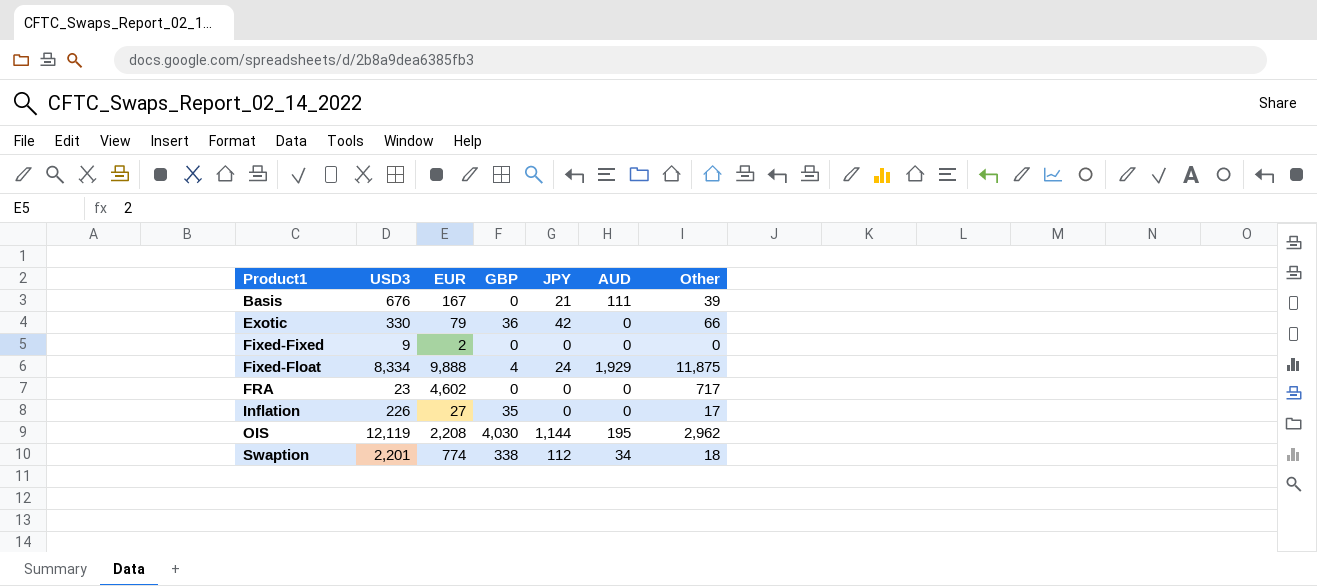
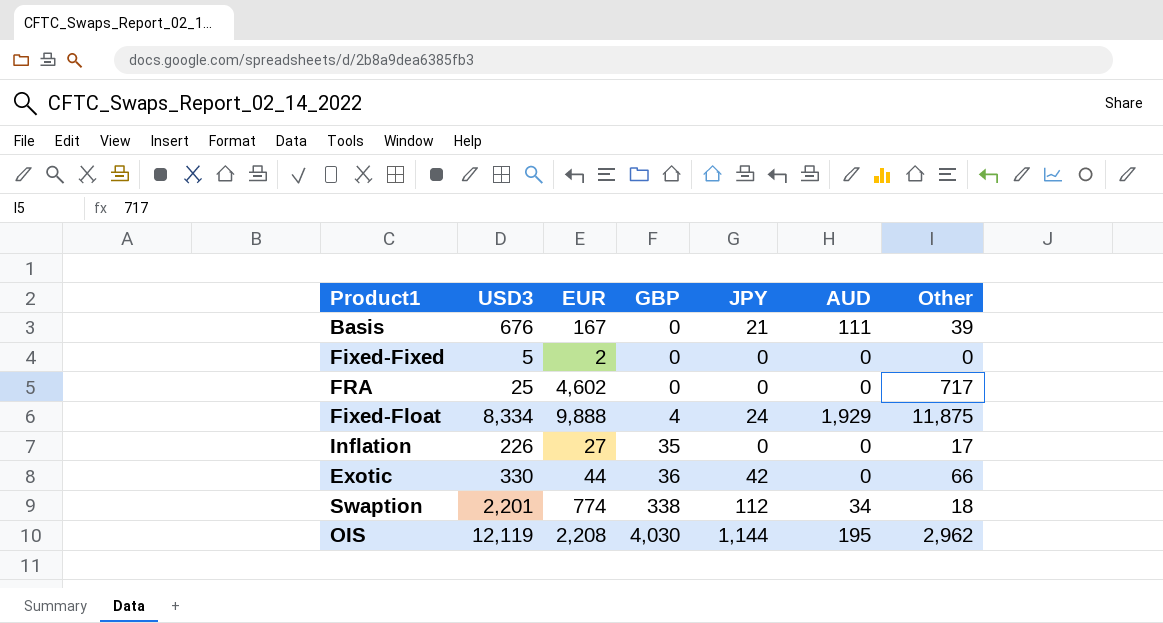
row order: Product1 ascending -> GBP ascending
Fixed-Fixed | USD3: 9 -> 5
FRA | USD3: 23 -> 25
Exotic | EUR: 79 -> 44

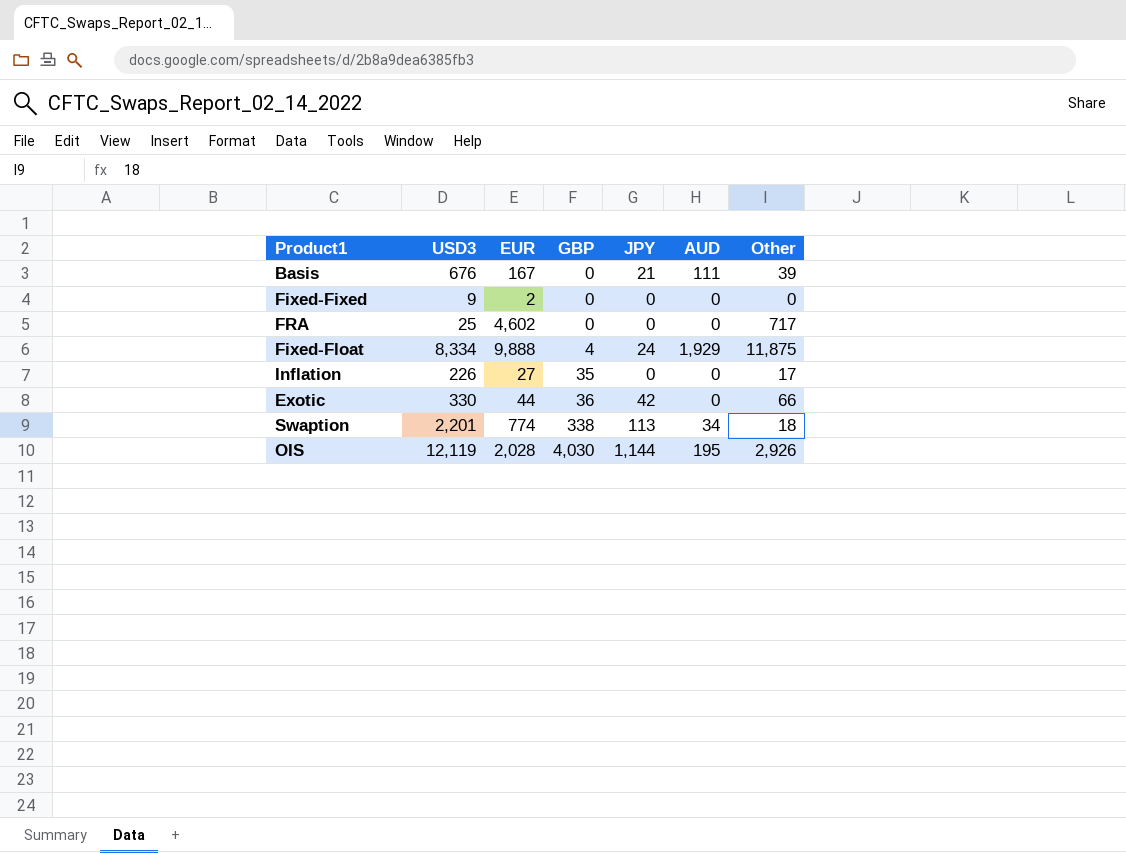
Fixed-Fixed | USD3: 5 -> 9
Swaption | JPY: 112 -> 113
OIS | EUR: 2,208 -> 2,028
OIS | Other: 2,962 -> 2,926

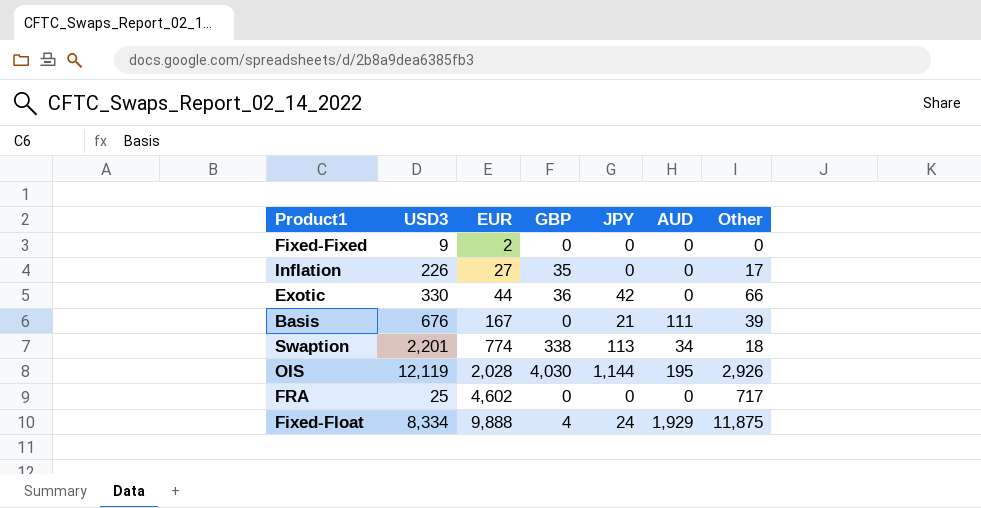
row order: GBP ascending -> EUR ascending

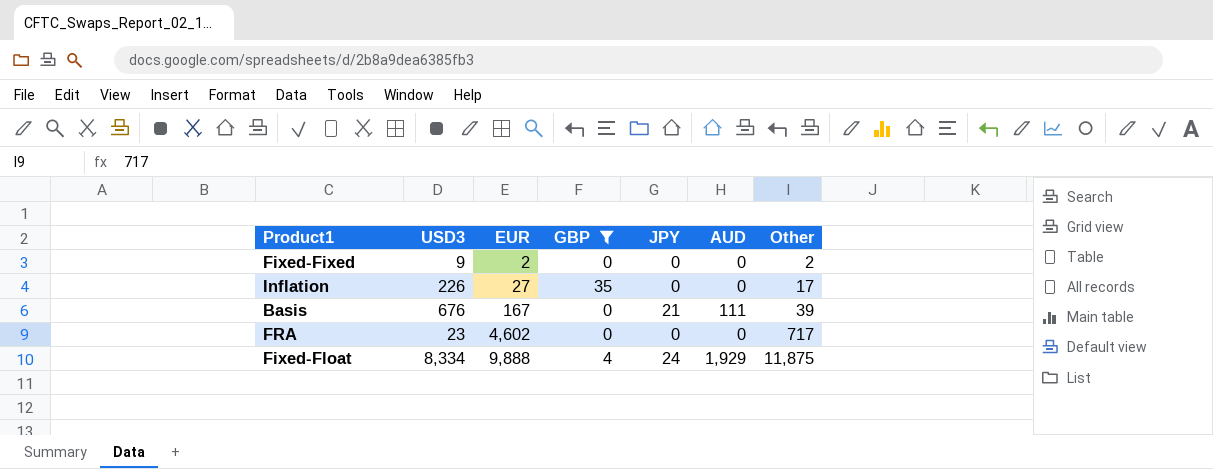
filter: none -> GBP <= 35
Fixed-Fixed | Other: 0 -> 2
FRA | USD3: 25 -> 23

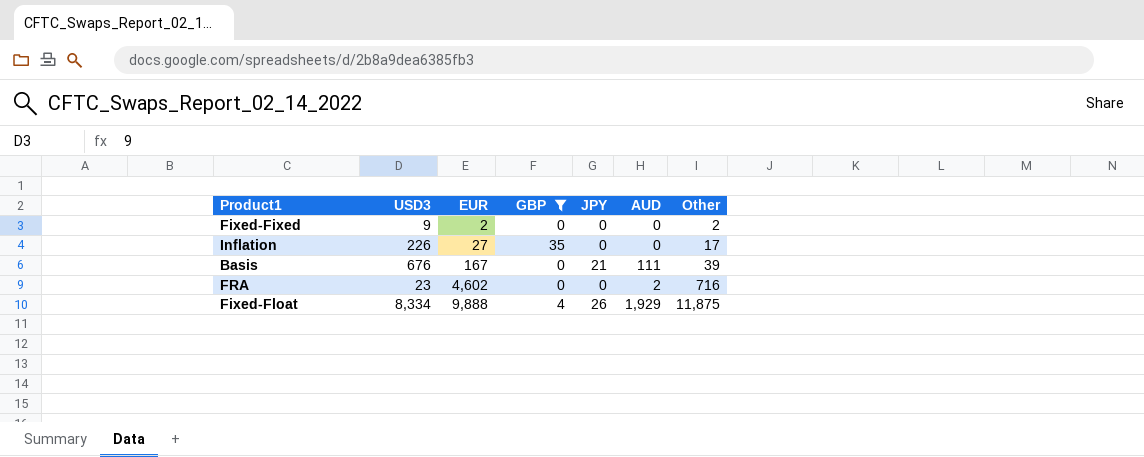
FRA | AUD: 0 -> 2
FRA | Other: 717 -> 716
Fixed-Float | JPY: 24 -> 26

